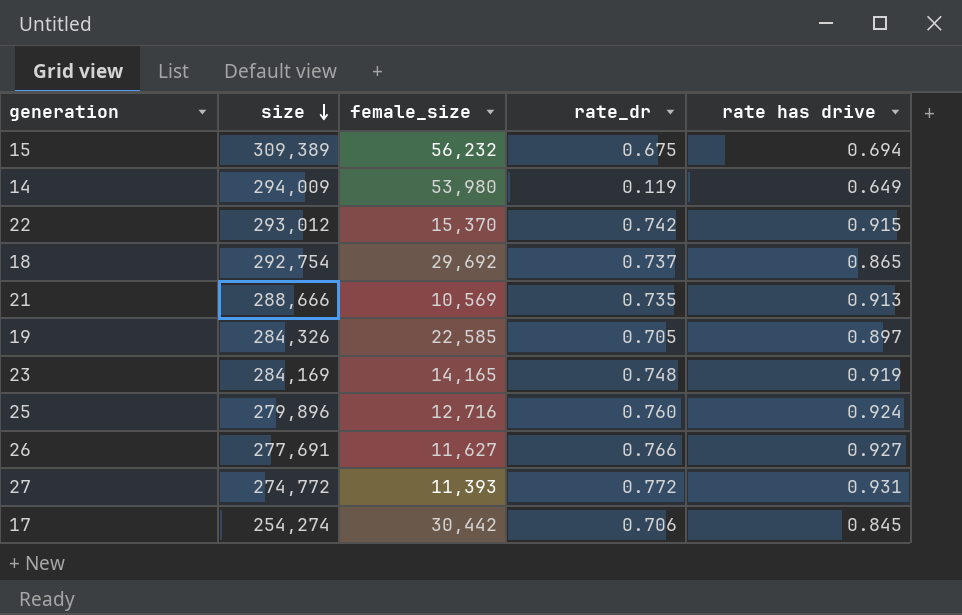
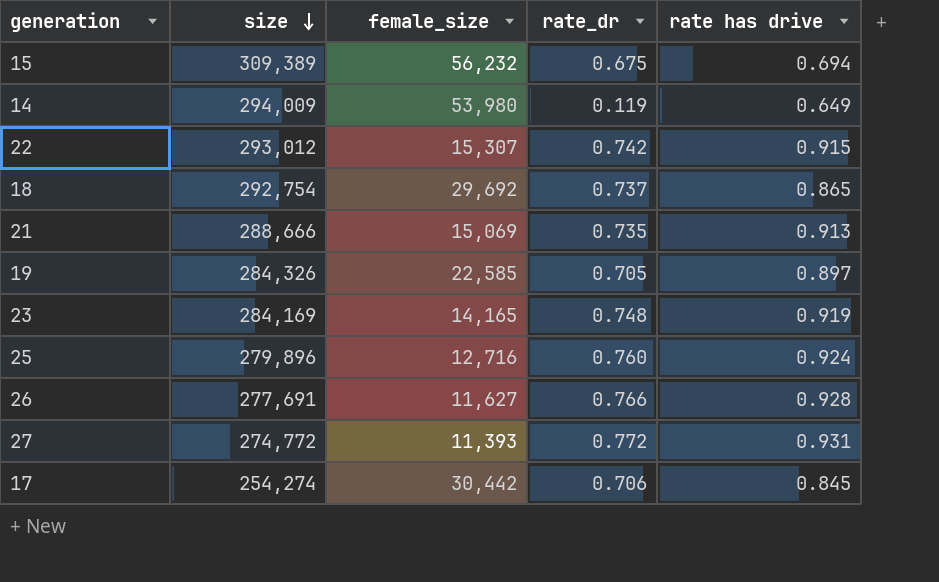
22 | female_size: 15,370 -> 15,307
21 | female_size: 10,569 -> 15,069
26 | rate has drive: 0.927 -> 0.928

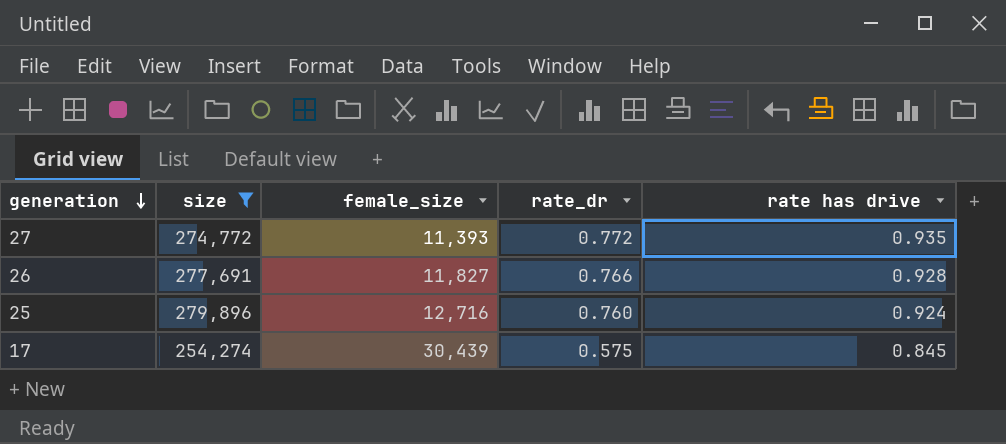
filter: none -> size <= 279,896
row order: size descending -> generation descending
27 | rate has drive: 0.931 -> 0.935
26 | female_size: 11,627 -> 11,827
17 | female_size: 30,442 -> 30,439
17 | rate_dr: 0.706 -> 0.575

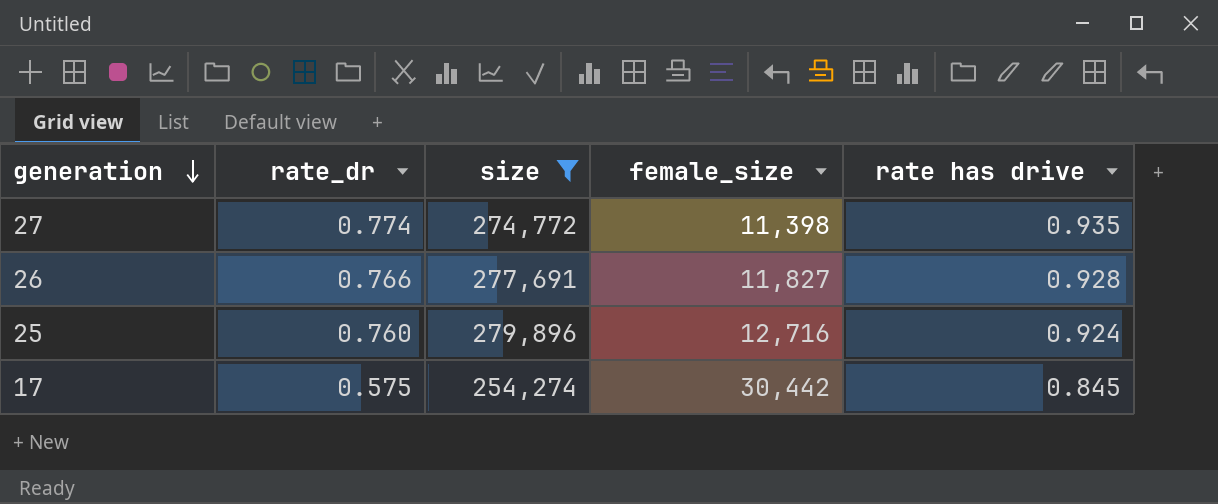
column rate_dr | position: 4 -> 2
27 | rate_dr: 0.772 -> 0.774
27 | female_size: 11,393 -> 11,398
17 | female_size: 30,439 -> 30,442

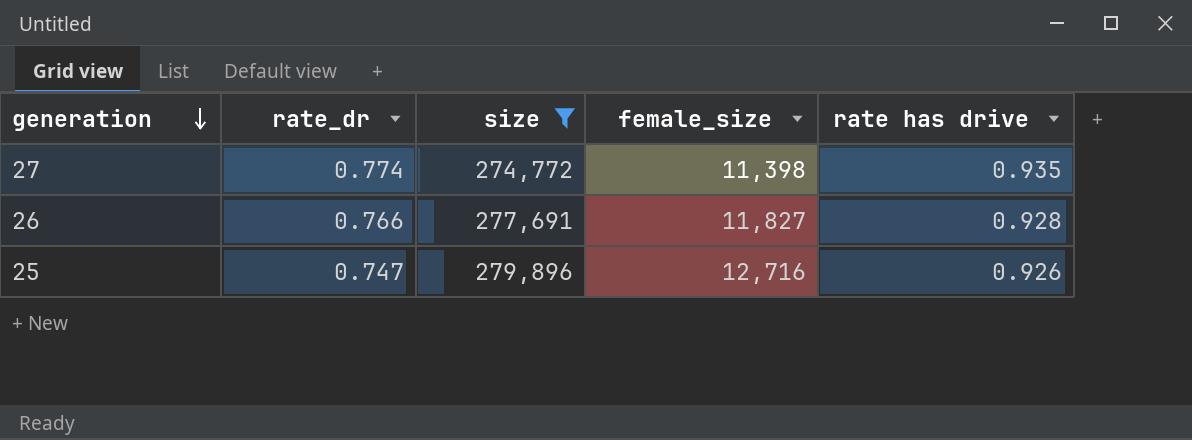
row 17: 0.575 | 254,274 | 30,442 | 0.845 -> none
25 | rate_dr: 0.760 -> 0.747
25 | rate has drive: 0.924 -> 0.926

